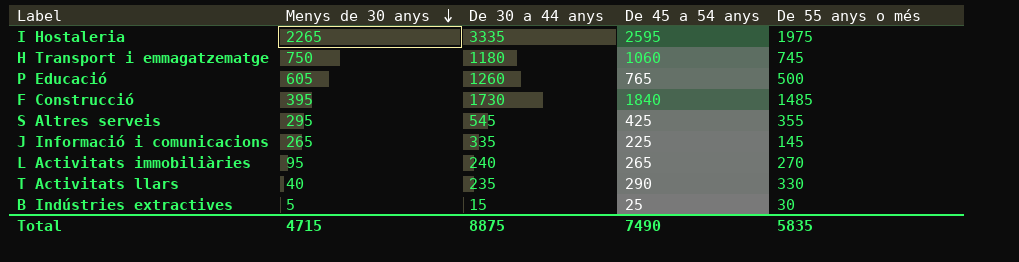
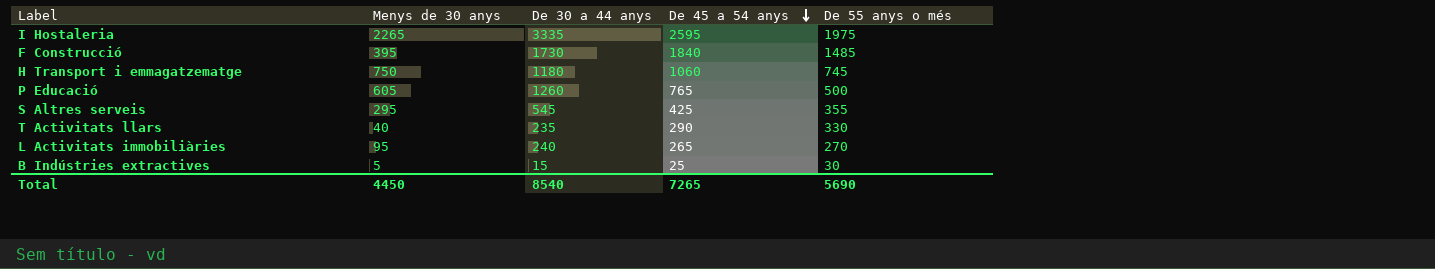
row order: Menys de 30 anys descending -> De 45 a 54 anys descending
row J Informació i comunicacions: 265 | 335 | 225 | 145 -> none
Total | Menys de 30 anys: 4715 -> 4450
Total | De 30 a 44 anys: 8875 -> 8540
Total | De 45 a 54 anys: 7490 -> 7265
Total | De 55 anys o més: 5835 -> 5690

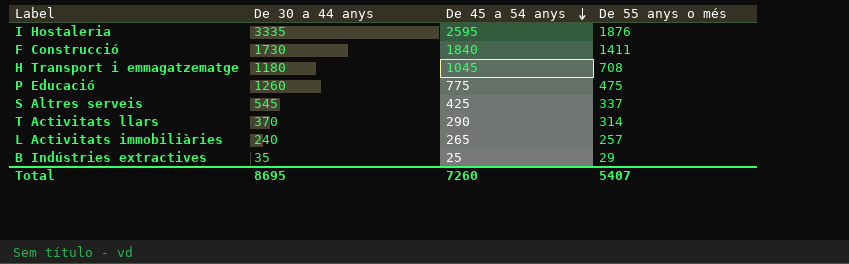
column Menys de 30 anys | position: 2 -> none
I Hostaleria | De 55 anys o més: 1975 -> 1876
F Construcció | De 55 anys o més: 1485 -> 1411
H Transport i emmagatzematge | De 45 a 54 anys: 1060 -> 1045
H Transport i emmagatzematge | De 55 anys o més: 745 -> 708
P Educació | De 45 a 54 anys: 765 -> 775
P Educació | De 55 anys o més: 500 -> 475
S Altres serveis | De 55 anys o més: 355 -> 337
T Activitats llars | De 30 a 44 anys: 235 -> 370
T Activitats llars | De 55 anys o més: 330 -> 314
L Activitats immobiliàries | De 55 anys o més: 270 -> 257
B Indústries extractives | De 30 a 44 anys: 15 -> 35
B Indústries extractives | De 55 anys o més: 30 -> 29
Total | De 30 a 44 anys: 8540 -> 8695
Total | De 45 a 54 anys: 7265 -> 7260
Total | De 55 anys o més: 5690 -> 5407

